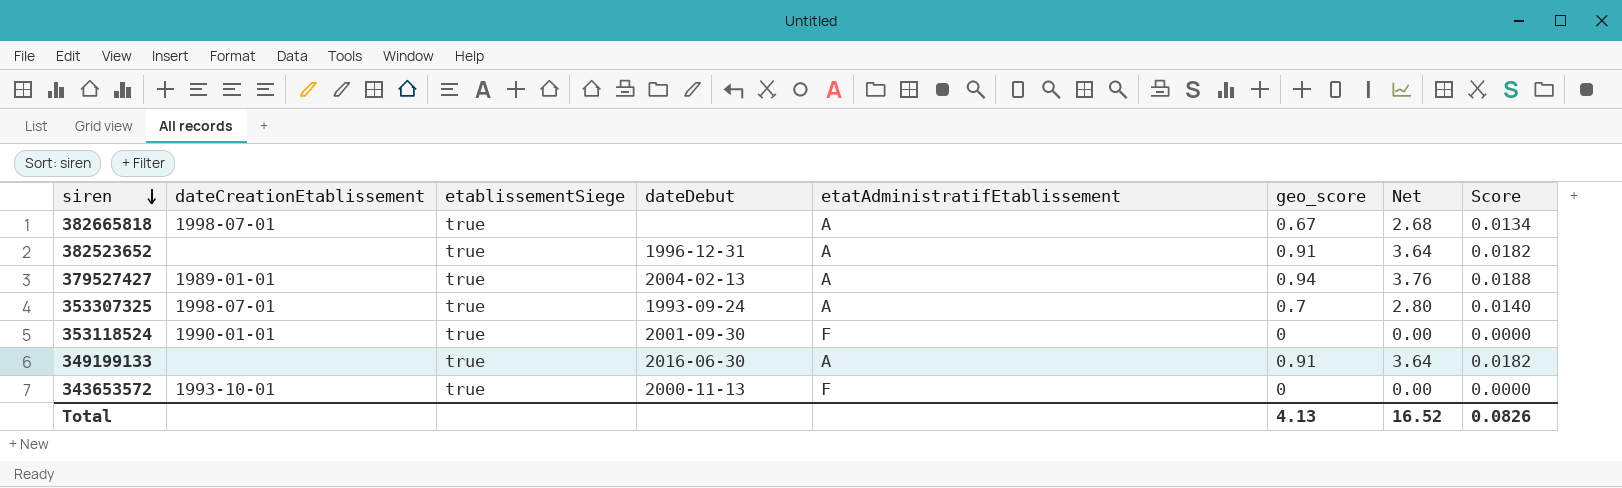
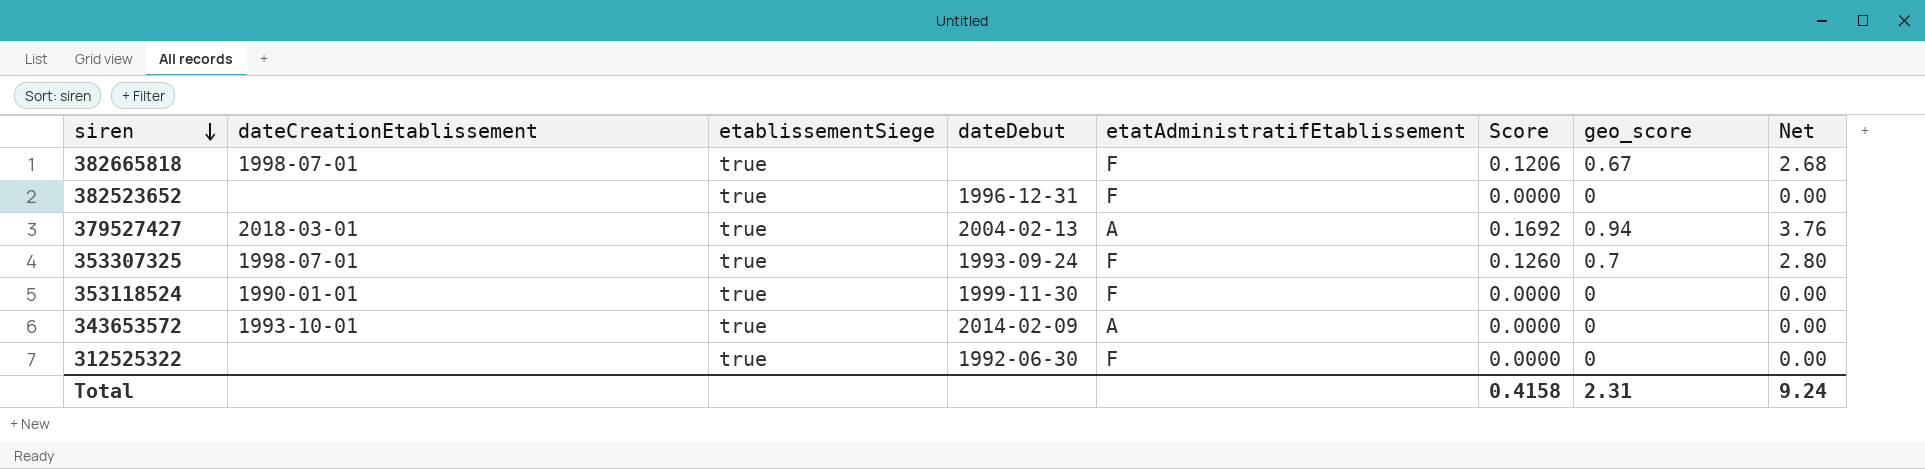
column Score | formula: [geo_score] * 0.02 -> [geo_score] * 0.18
column Score | position: 8 -> 6
row 349199133: none | true | 2016-06-30 | A | 0.91 | 3.64 | 0.0182 -> none
382665818 | etatAdministratifEtablissement: A -> F
382523652 | etatAdministratifEtablissement: A -> F
382523652 | geo_score: 0.91 -> 0
382523652 | Net: 3.64 -> 0.00
379527427 | dateCreationEtablissement: 1989-01-01 -> 2018-03-01
353307325 | etatAdministratifEtablissement: A -> F
353118524 | dateDebut: 2001-09-30 -> 1999-11-30
343653572 | dateDebut: 2000-11-13 -> 2014-02-09
343653572 | etatAdministratifEtablissement: F -> A
row 312525322: none -> none | true | 1992-06-30 | F | 0.0000 | 0 | 0.00
Total | Score: 0.0826 -> 0.4158
Total | geo_score: 4.13 -> 2.31
Total | Net: 16.52 -> 9.24

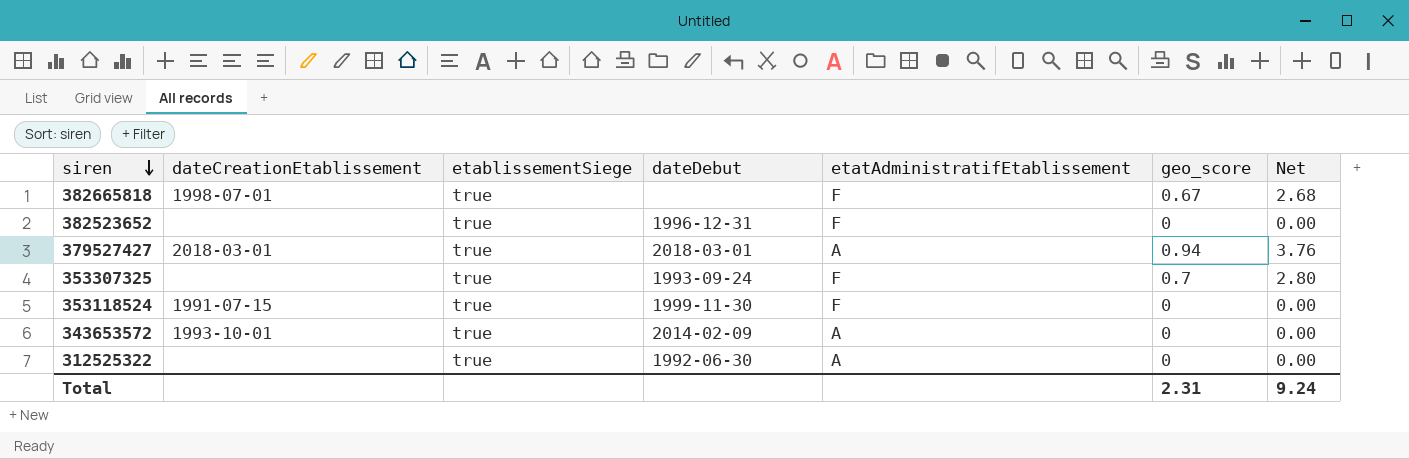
column Score | formula: [geo_score] * 0.18 -> none
379527427 | dateDebut: 2004-02-13 -> 2018-03-01
353307325 | dateCreationEtablissement: 1998-07-01 -> none
353118524 | dateCreationEtablissement: 1990-01-01 -> 1991-07-15
312525322 | etatAdministratifEtablissement: F -> A

